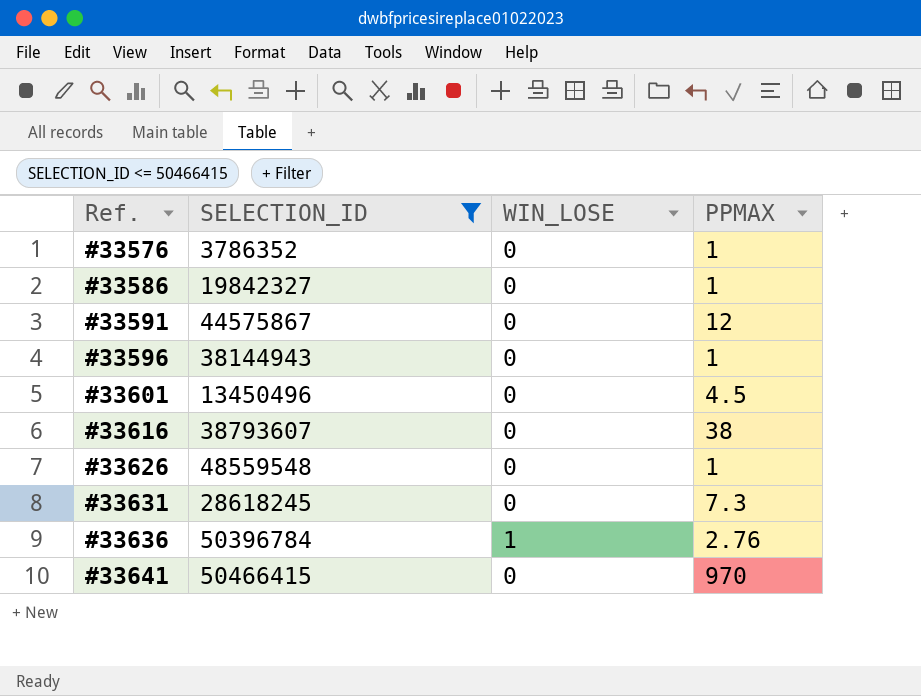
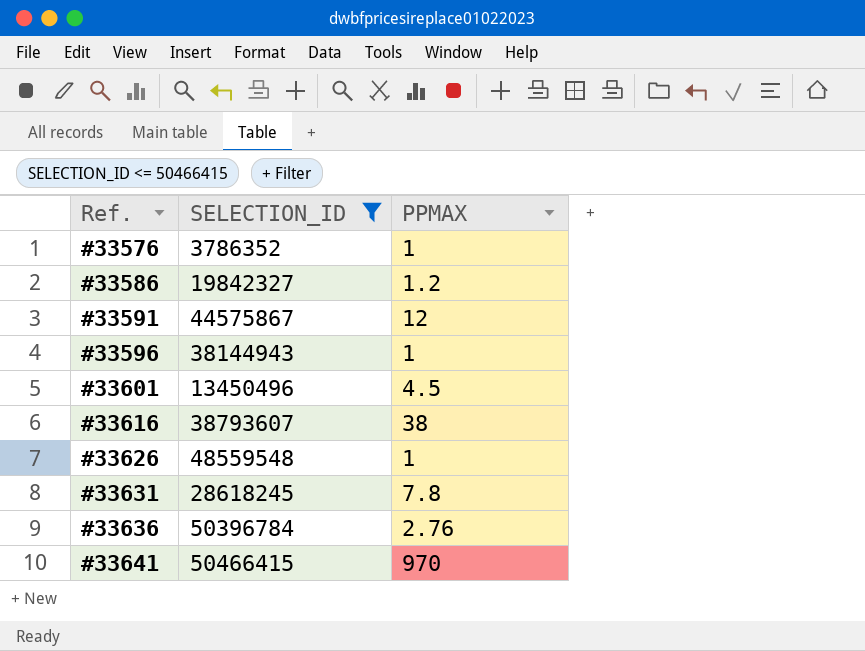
column WIN_LOSE | position: 3 -> none
#33586 | PPMAX: 1 -> 1.2
#33631 | PPMAX: 7.3 -> 7.8

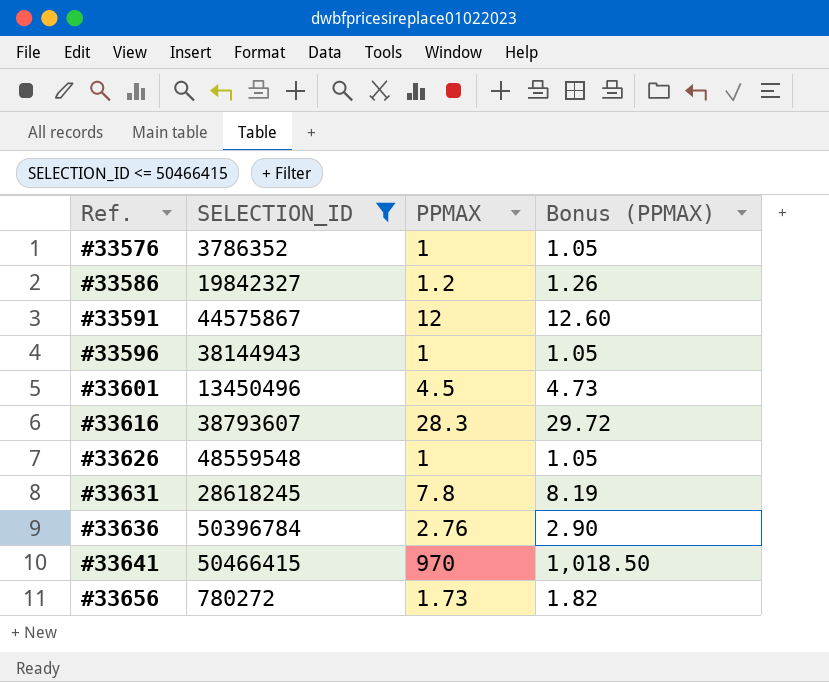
column Bonus (PPMAX) | formula: none -> [PPMAX] * 1.05
#33616 | PPMAX: 38 -> 28.3
row #33656: none -> 780272 | 1.73 | 1.82

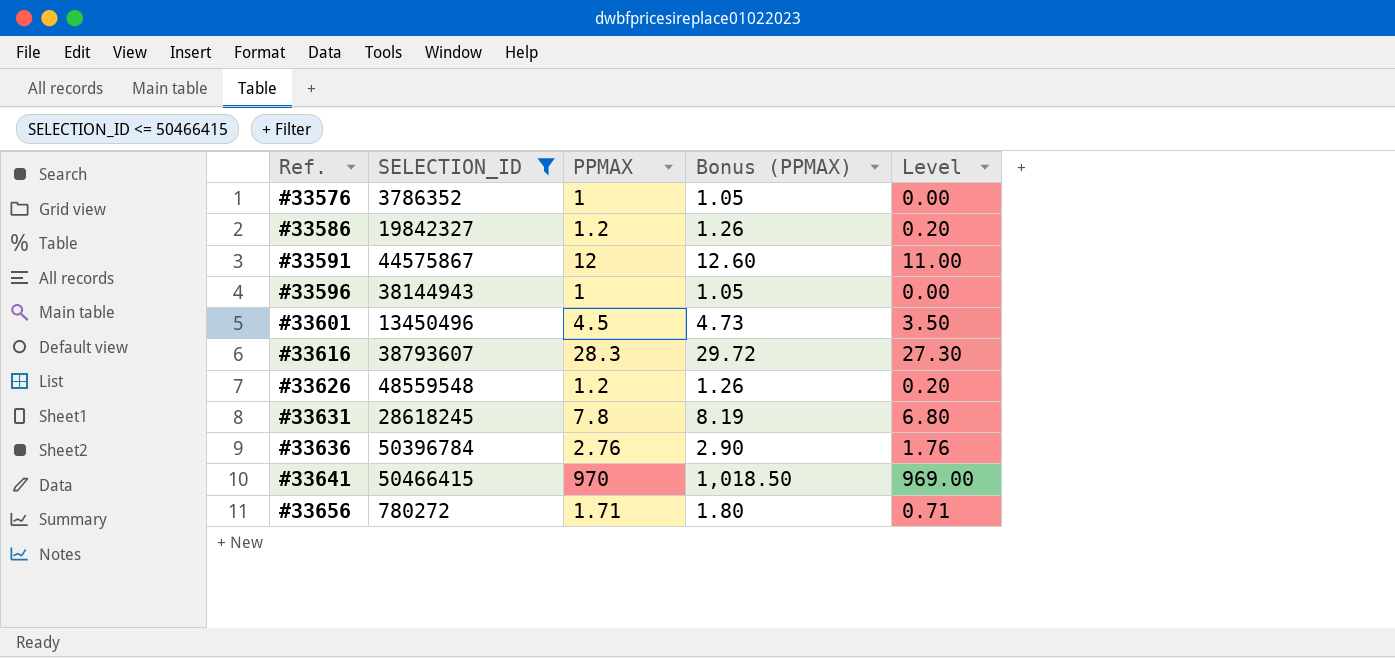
column Level | formula: none -> [PPMAX] - 1
#33626 | PPMAX: 1 -> 1.2
#33626 | Bonus (PPMAX): 1.05 -> 1.26
#33656 | PPMAX: 1.73 -> 1.71
#33656 | Bonus (PPMAX): 1.82 -> 1.80

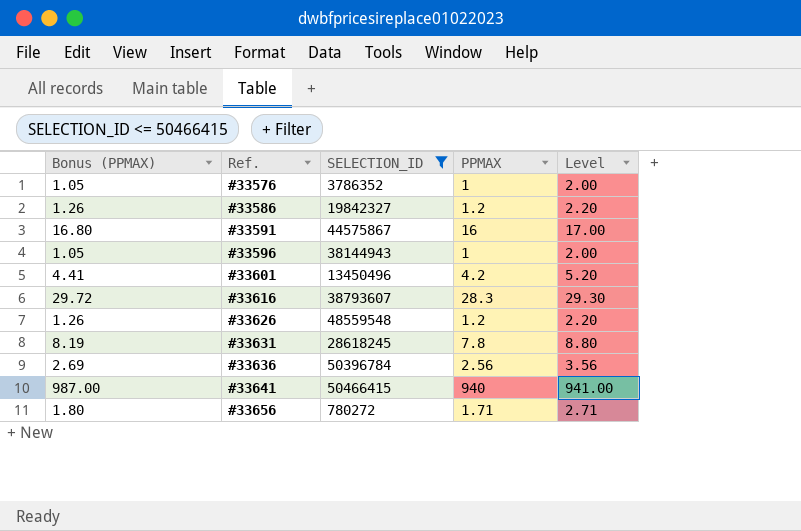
column Bonus (PPMAX) | position: 4 -> 1
column Level | formula: [PPMAX] - 1 -> [PPMAX] + 1
#33591 | Bonus (PPMAX): 12.60 -> 16.80
#33591 | PPMAX: 12 -> 16
#33601 | Bonus (PPMAX): 4.73 -> 4.41
#33601 | PPMAX: 4.5 -> 4.2
#33636 | Bonus (PPMAX): 2.90 -> 2.69
#33636 | PPMAX: 2.76 -> 2.56
#33641 | Bonus (PPMAX): 1,018.50 -> 987.00
#33641 | PPMAX: 970 -> 940

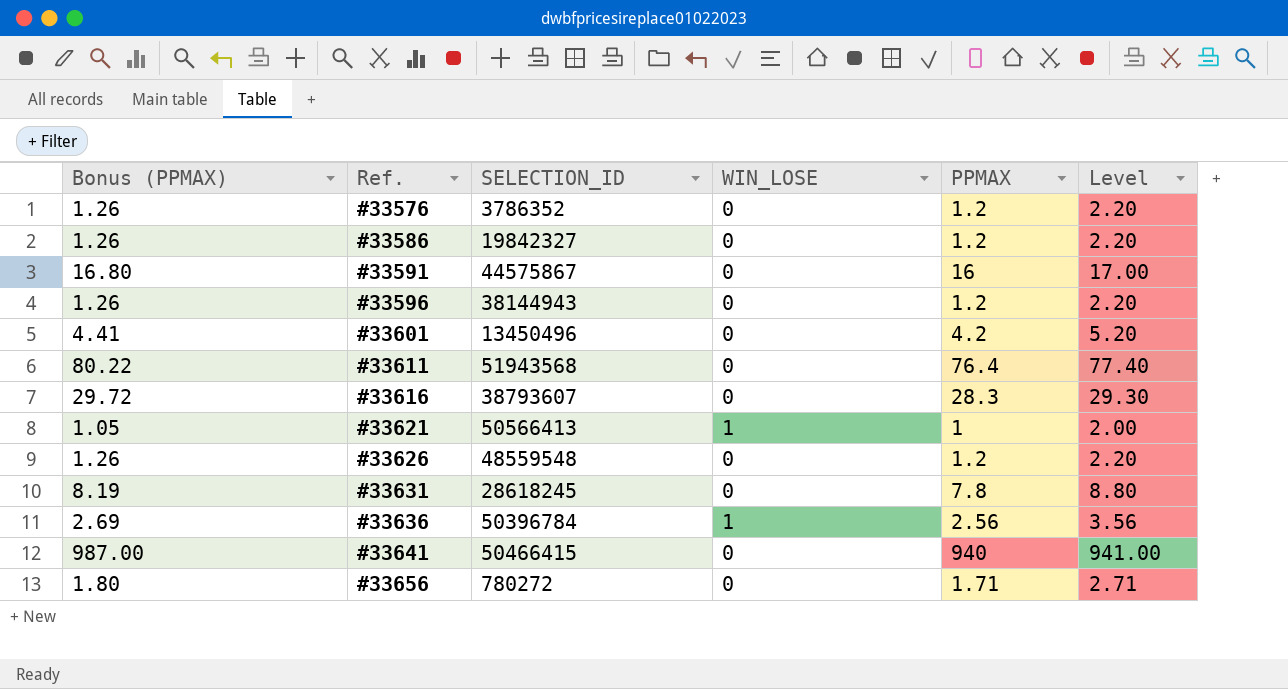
filter: SELECTION_ID <= 50466415 -> none
column WIN_LOSE | position: none -> 4
#33576 | Bonus (PPMAX): 1.05 -> 1.26
#33576 | PPMAX: 1 -> 1.2
#33576 | Level: 2.00 -> 2.20
#33596 | Bonus (PPMAX): 1.05 -> 1.26
#33596 | PPMAX: 1 -> 1.2
#33596 | Level: 2.00 -> 2.20

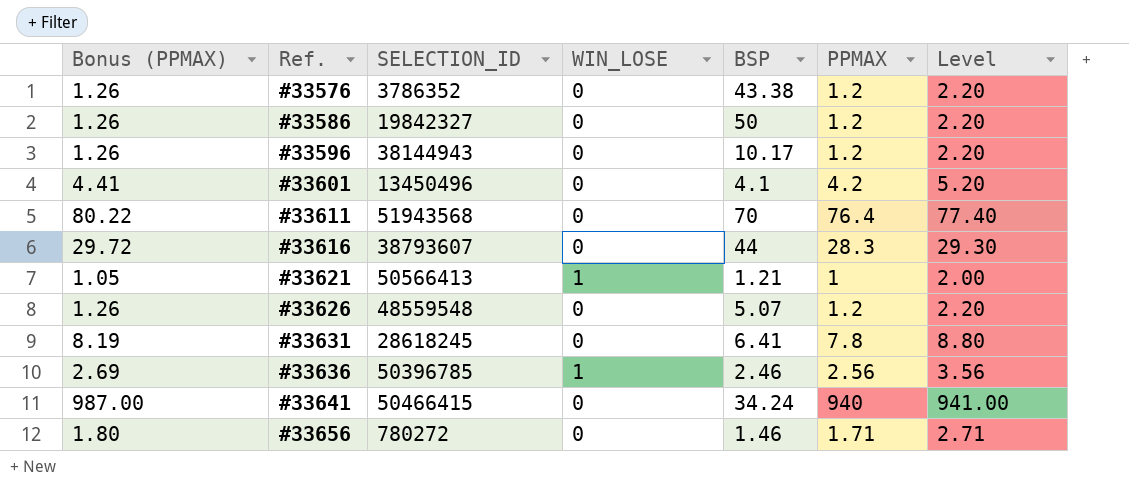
column BSP | position: none -> 5
row #33591: 16.80 | 44575867 | 0 | 16 | 17.00 -> none
#33636 | SELECTION_ID: 50396784 -> 50396785

